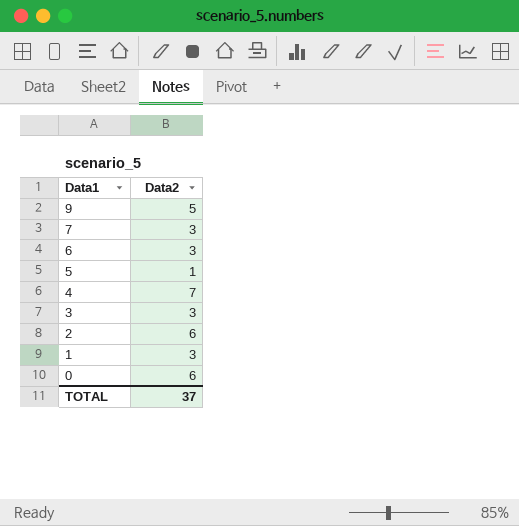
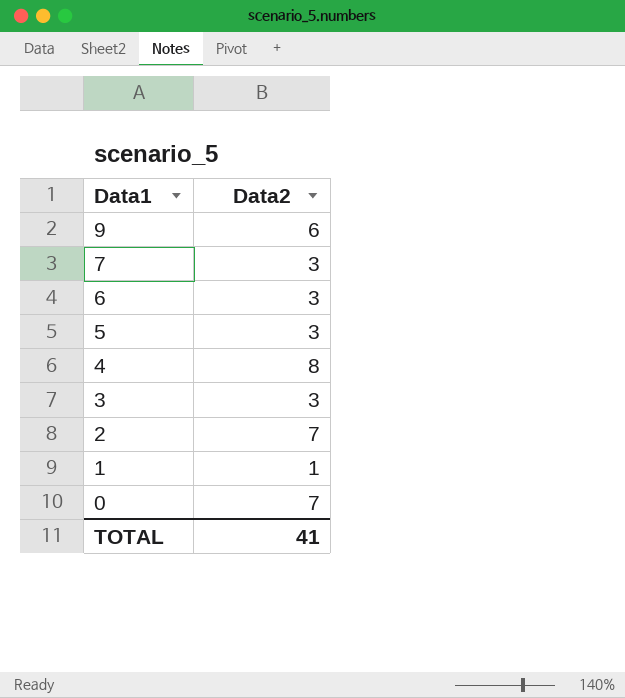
9 | Data2: 5 -> 6
5 | Data2: 1 -> 3
4 | Data2: 7 -> 8
2 | Data2: 6 -> 7
1 | Data2: 3 -> 1
0 | Data2: 6 -> 7
TOTAL | Data2: 37 -> 41

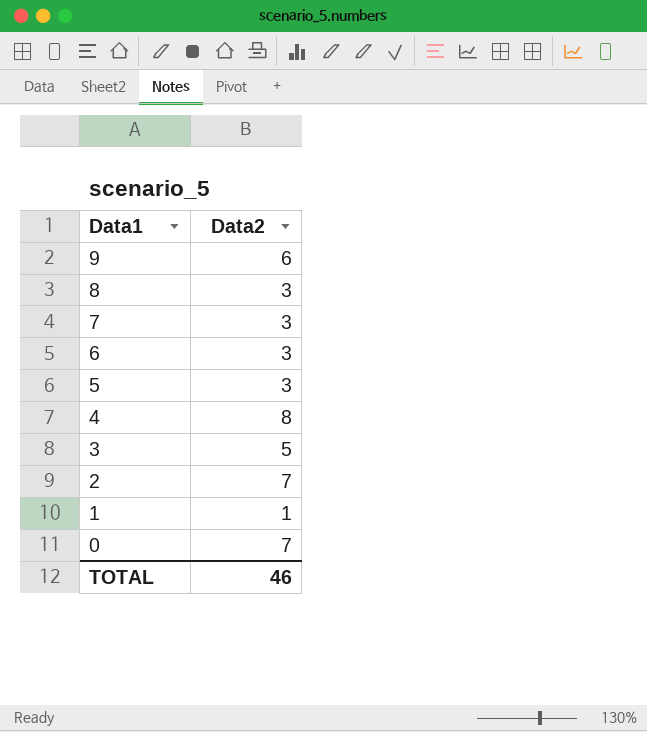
row 8: none -> 3
3 | Data2: 3 -> 5
TOTAL | Data2: 41 -> 46

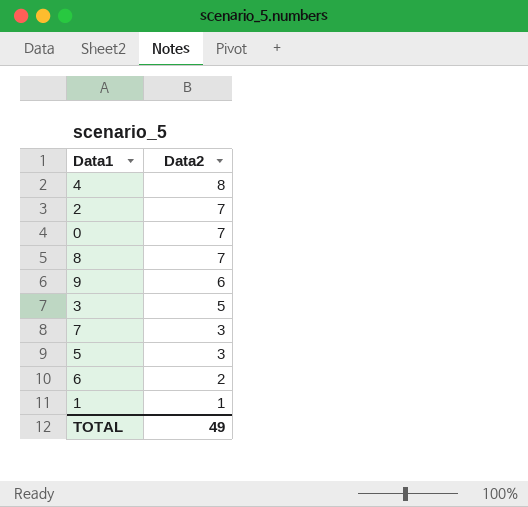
row order: Data1 descending -> Data2 descending
8 | Data2: 3 -> 7
6 | Data2: 3 -> 2
TOTAL | Data2: 46 -> 49

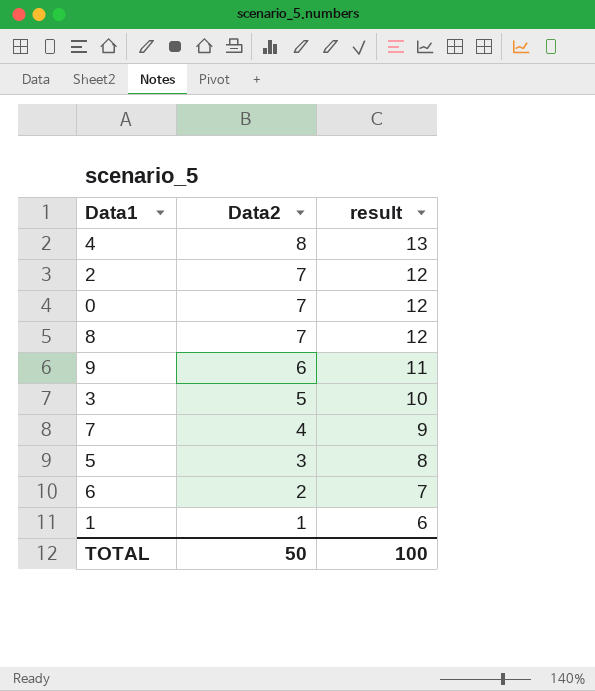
column result | formula: none -> [Data2] + 5
7 | Data2: 3 -> 4
TOTAL | Data2: 49 -> 50

